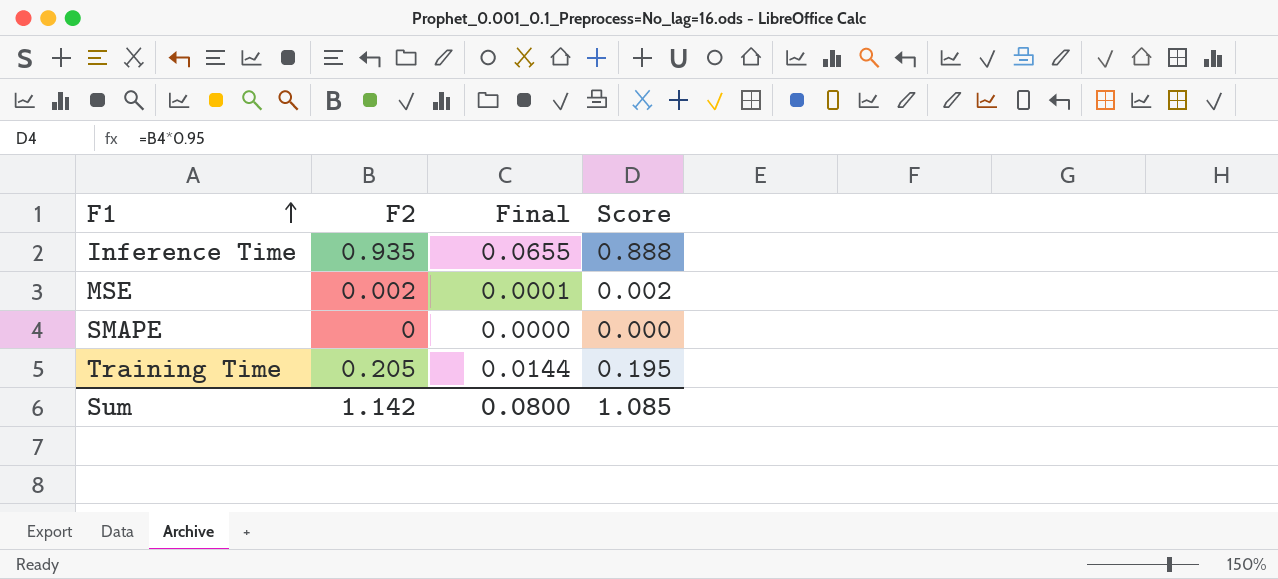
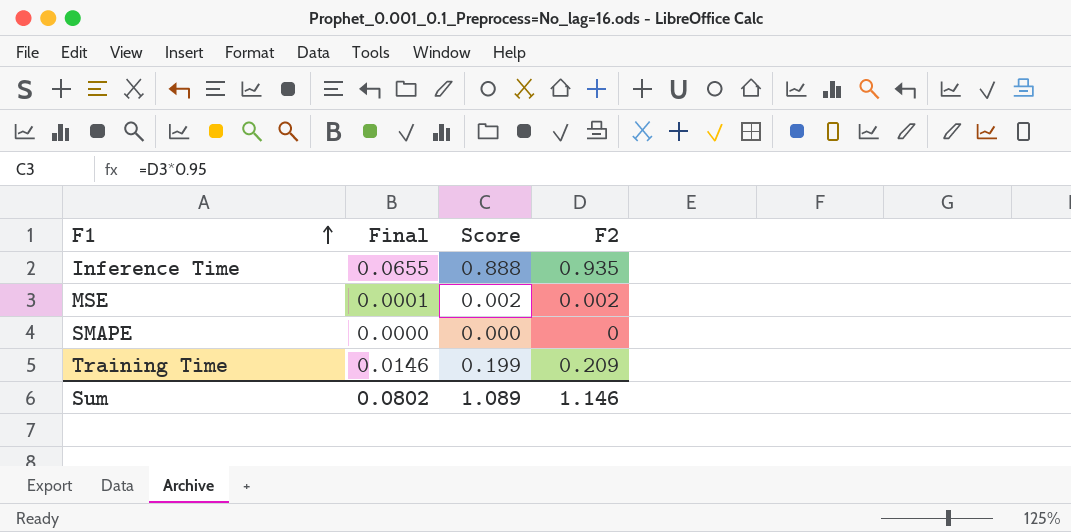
column F2 | position: 2 -> 4
Training Time | Final: 0.0144 -> 0.0146
Training Time | Score: 0.195 -> 0.199
Training Time | F2: 0.205 -> 0.209
Sum | Final: 0.0800 -> 0.0802
Sum | Score: 1.085 -> 1.089
Sum | F2: 1.142 -> 1.146

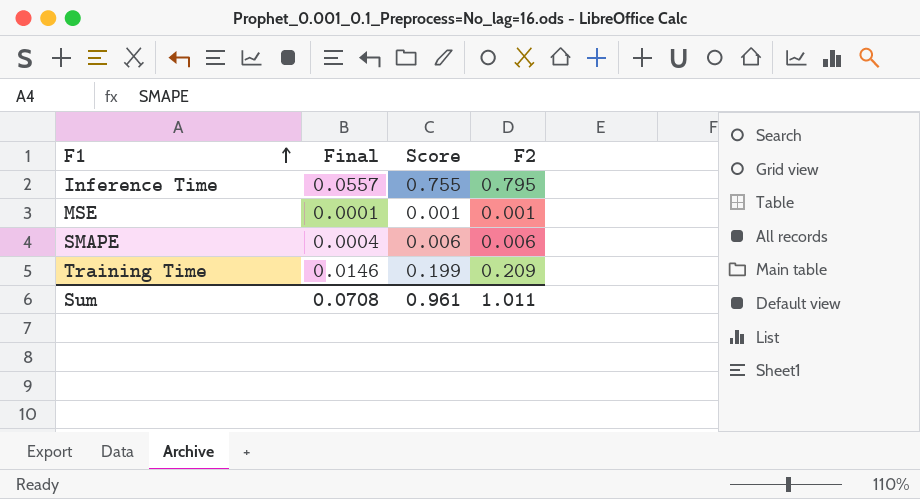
Inference Time | Final: 0.0655 -> 0.0557
Inference Time | Score: 0.888 -> 0.755
Inference Time | F2: 0.935 -> 0.795
MSE | Score: 0.002 -> 0.001
MSE | F2: 0.002 -> 0.001
SMAPE | Final: 0.0000 -> 0.0004
SMAPE | Score: 0.000 -> 0.006
SMAPE | F2: 0 -> 0.006
Sum | Final: 0.0802 -> 0.0708
Sum | Score: 1.089 -> 0.961
Sum | F2: 1.146 -> 1.011

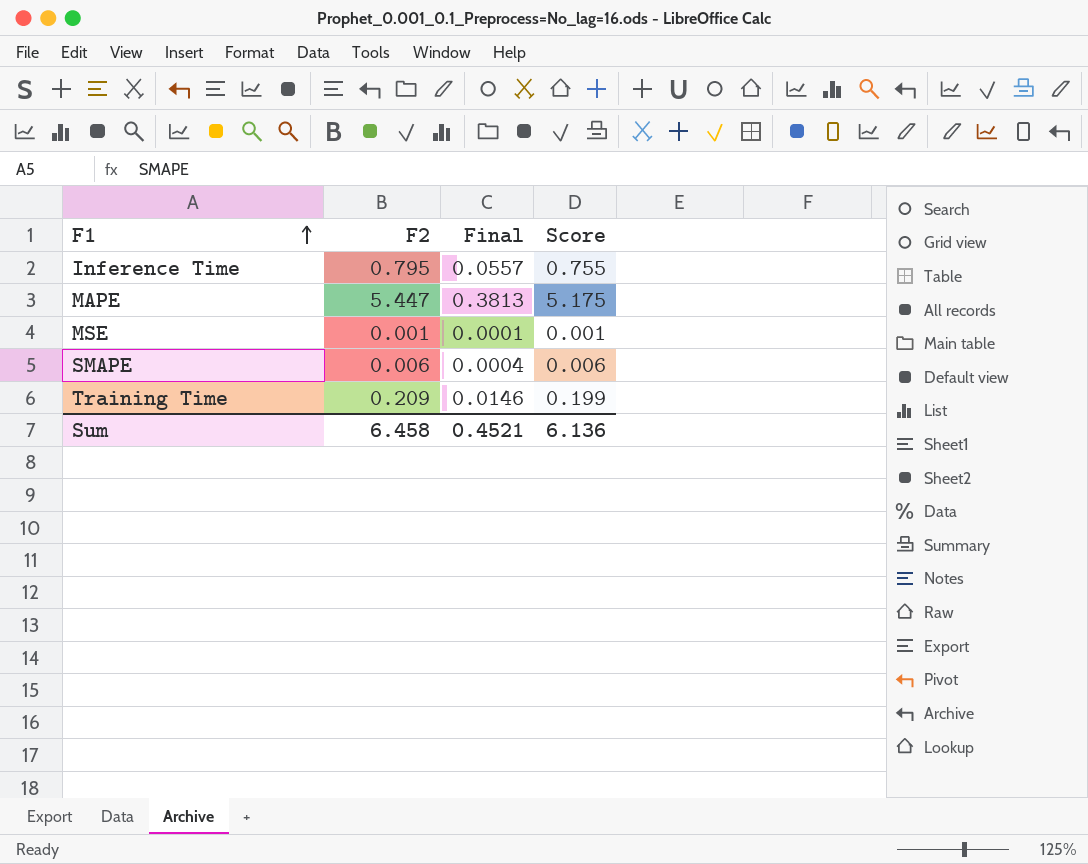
column F2 | position: 4 -> 2
row MAPE: none -> 5.447 | 0.3813 | 5.175
Sum | F2: 1.011 -> 6.458
Sum | Final: 0.0708 -> 0.4521
Sum | Score: 0.961 -> 6.136

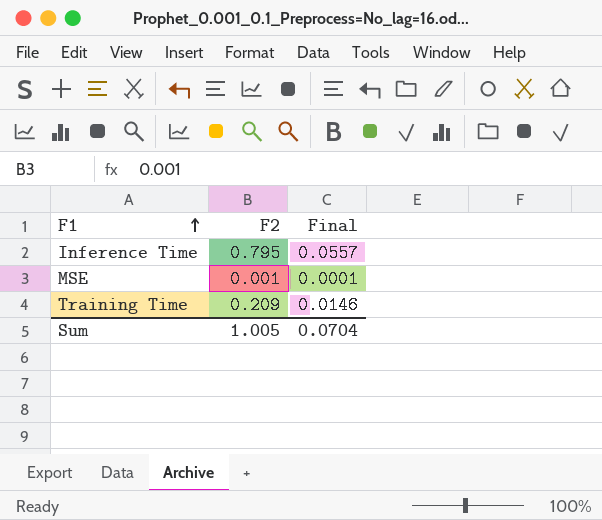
column Score | formula: [F2] * 0.95 -> none
row MAPE: 5.447 | 0.3813 | 5.175 -> none
row SMAPE: 0.006 | 0.0004 | 0.006 -> none
Sum | F2: 6.458 -> 1.005
Sum | Final: 0.4521 -> 0.0704

